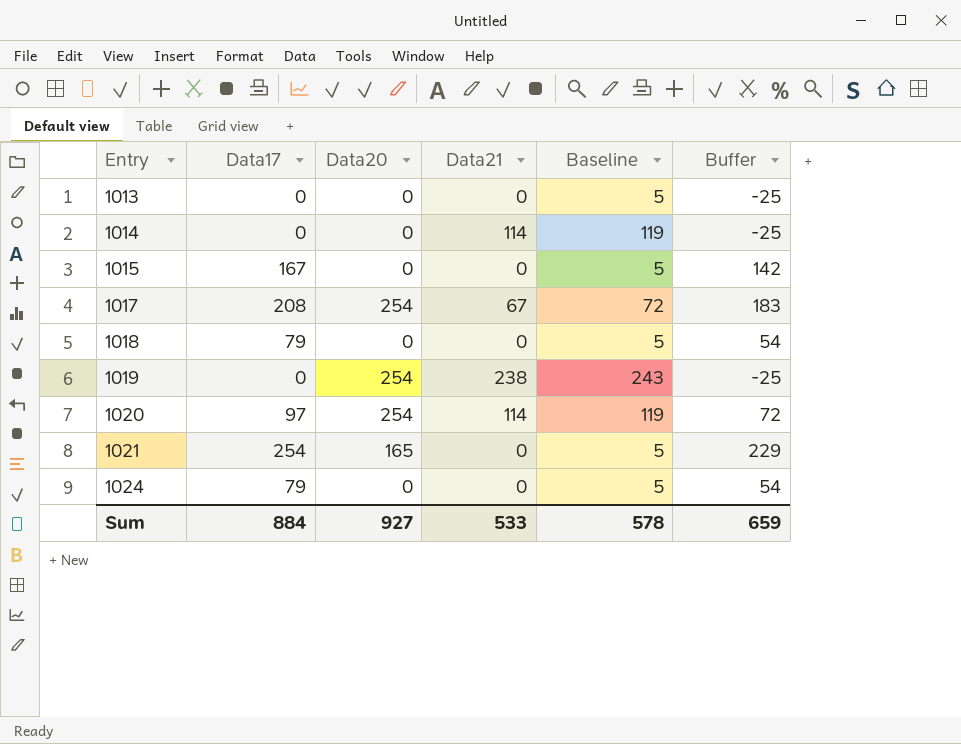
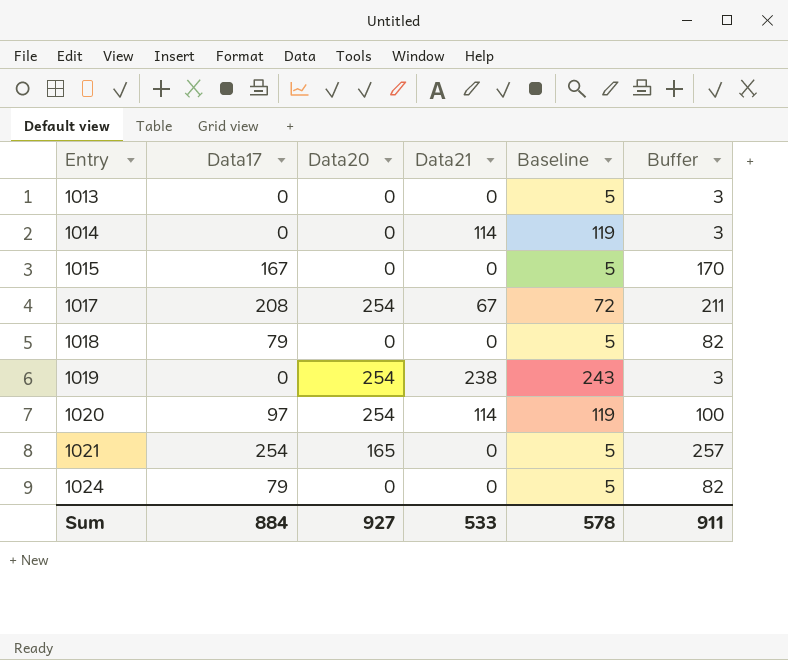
column Buffer | formula: [Data17] - 25 -> [Data17] + 3
Sum | Buffer: 659 -> 911

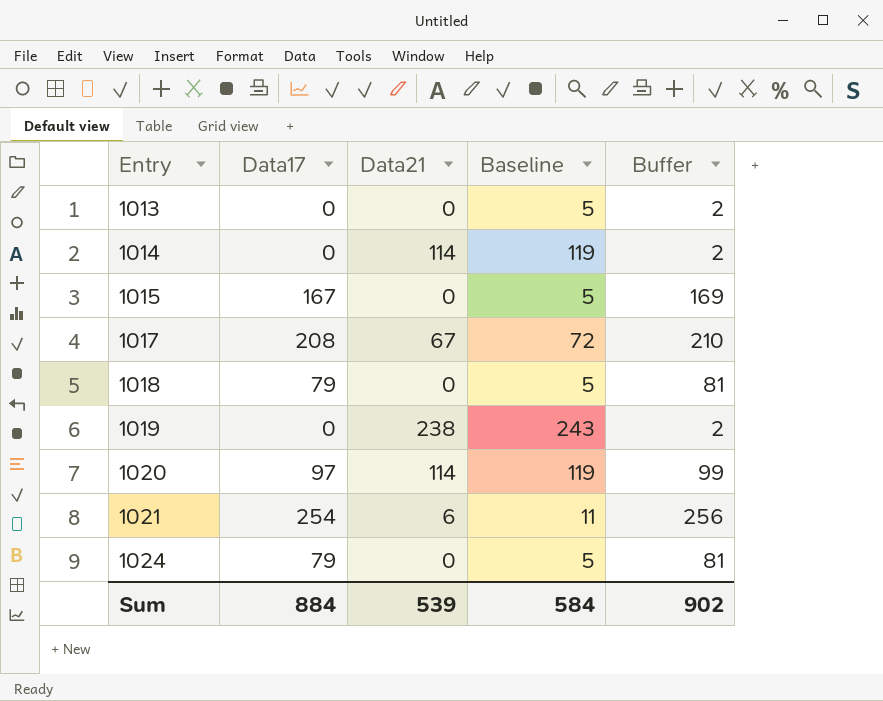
column Data20 | position: 3 -> none
column Buffer | formula: [Data17] + 3 -> [Data17] + 2
1021 | Data21: 0 -> 6
1021 | Baseline: 5 -> 11
Sum | Data21: 533 -> 539
Sum | Baseline: 578 -> 584
Sum | Buffer: 911 -> 902

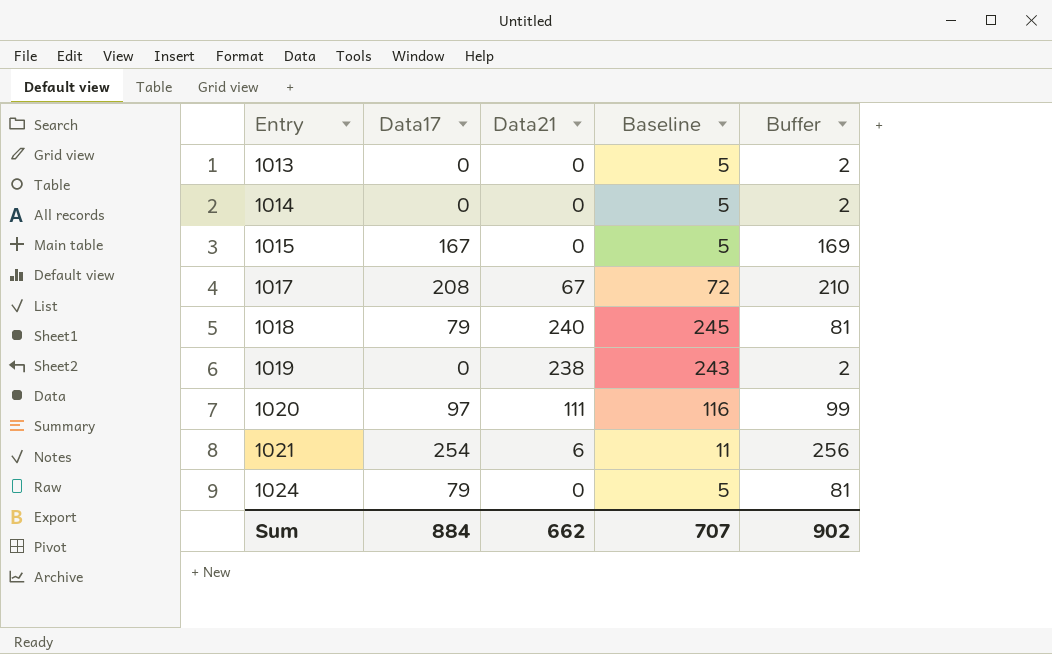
1014 | Data21: 114 -> 0
1014 | Baseline: 119 -> 5
1018 | Data21: 0 -> 240
1018 | Baseline: 5 -> 245
1020 | Data21: 114 -> 111
1020 | Baseline: 119 -> 116
Sum | Data21: 539 -> 662
Sum | Baseline: 584 -> 707

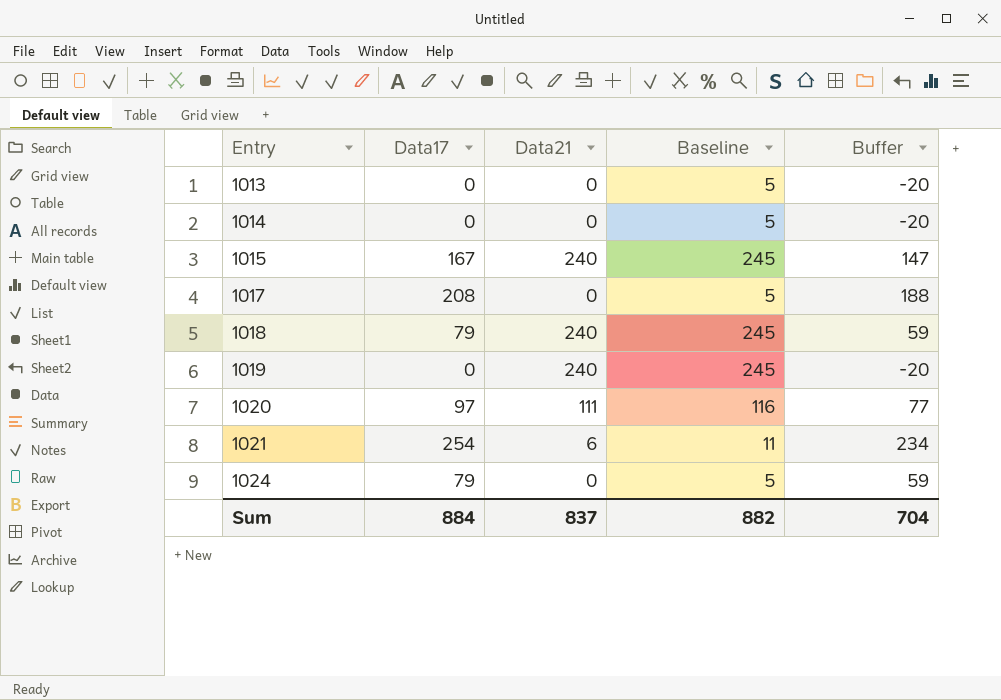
column Buffer | formula: [Data17] + 2 -> [Data17] - 20
1015 | Data21: 0 -> 240
1015 | Baseline: 5 -> 245
1017 | Data21: 67 -> 0
1017 | Baseline: 72 -> 5
1019 | Data21: 238 -> 240
1019 | Baseline: 243 -> 245
Sum | Data21: 662 -> 837
Sum | Baseline: 707 -> 882
Sum | Buffer: 902 -> 704

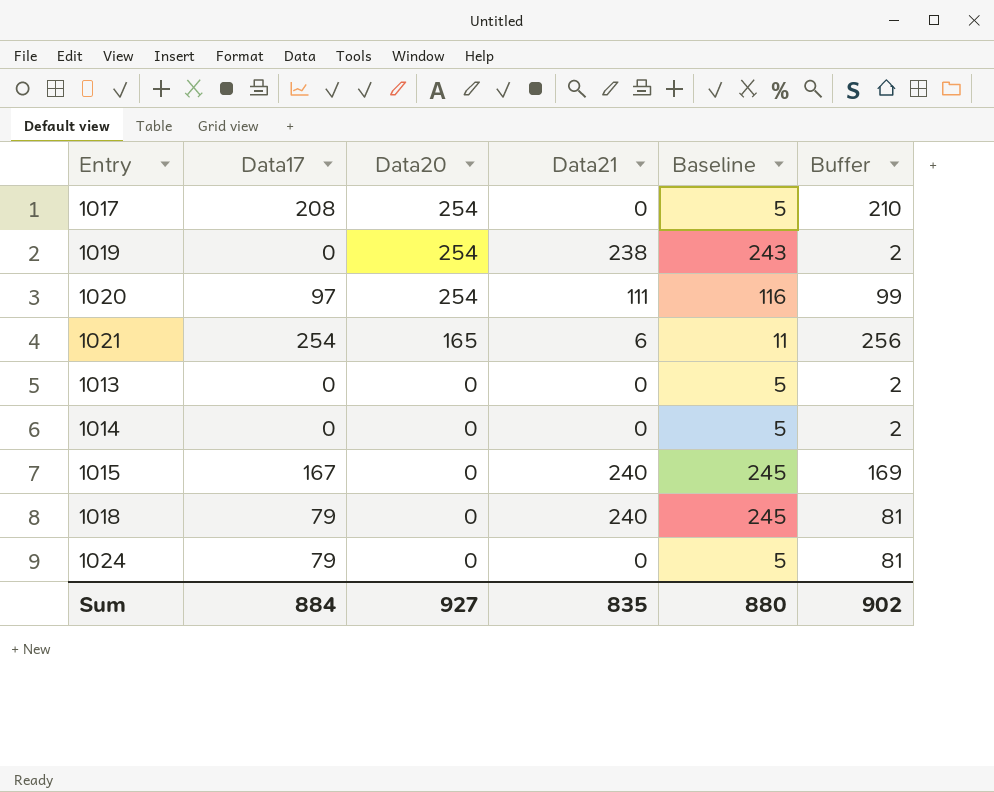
row order: Entry ascending -> Data20 descending
column Data20 | position: none -> 3
column Buffer | formula: [Data17] - 20 -> [Data17] + 2
1019 | Data21: 240 -> 238
1019 | Baseline: 245 -> 243
Sum | Data21: 837 -> 835
Sum | Baseline: 882 -> 880
Sum | Buffer: 704 -> 902

